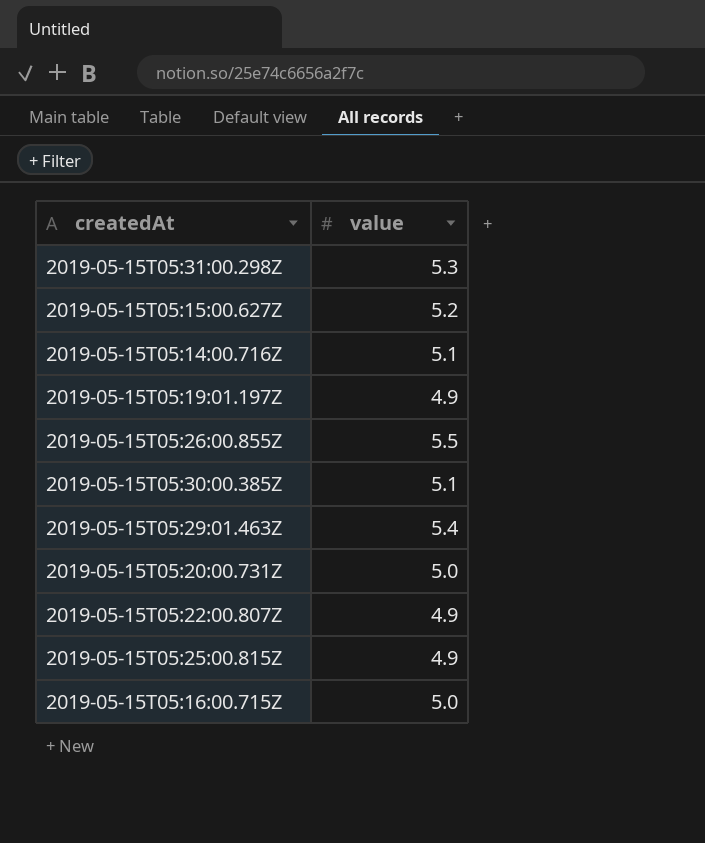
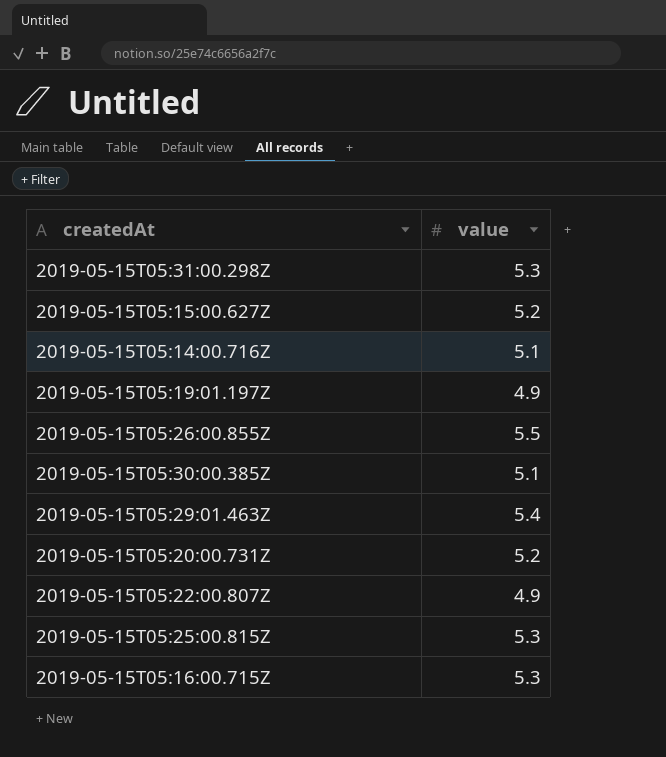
2019-05-15T05:20:00.731Z | value: 5.0 -> 5.2
2019-05-15T05:25:00.815Z | value: 4.9 -> 5.3
2019-05-15T05:16:00.715Z | value: 5.0 -> 5.3

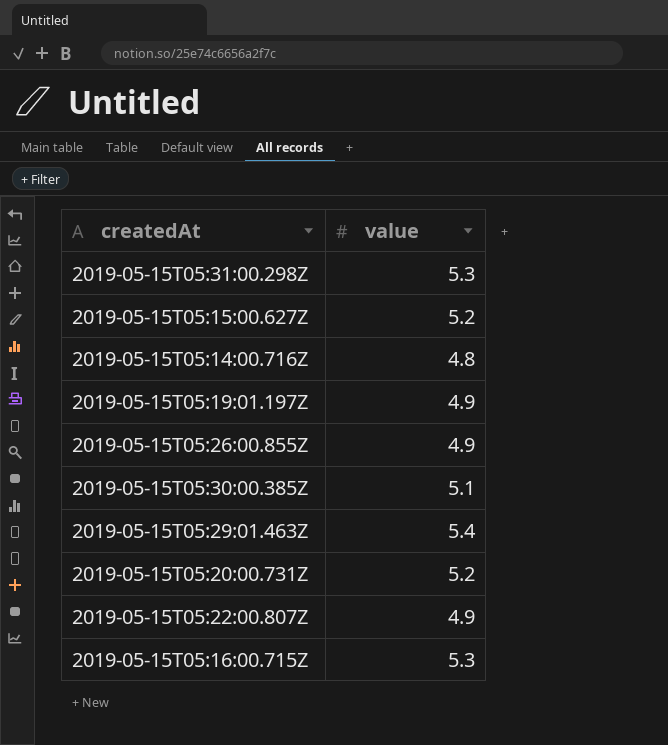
row 2019-05-15T05:25:00.815Z: 5.3 -> none
2019-05-15T05:14:00.716Z | value: 5.1 -> 4.8
2019-05-15T05:26:00.855Z | value: 5.5 -> 4.9

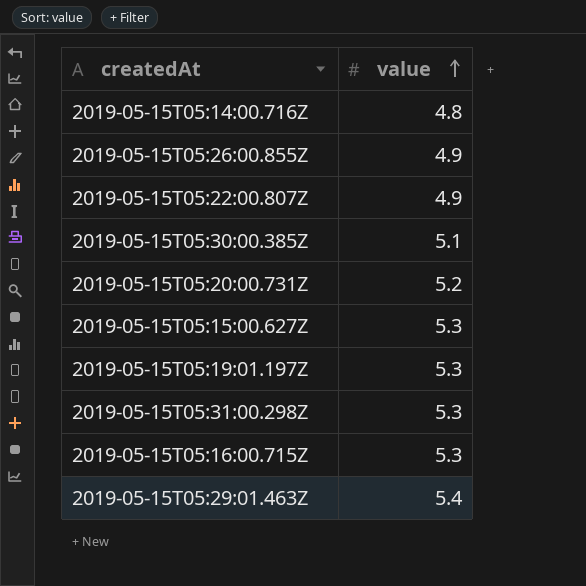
row order: none -> value ascending
2019-05-15T05:15:00.627Z | value: 5.2 -> 5.3
2019-05-15T05:19:01.197Z | value: 4.9 -> 5.3

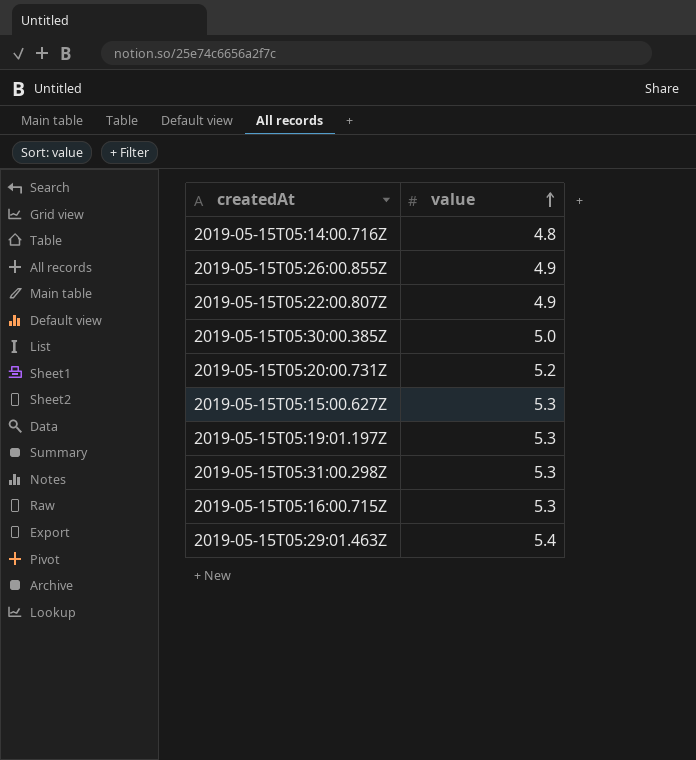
2019-05-15T05:30:00.385Z | value: 5.1 -> 5.0

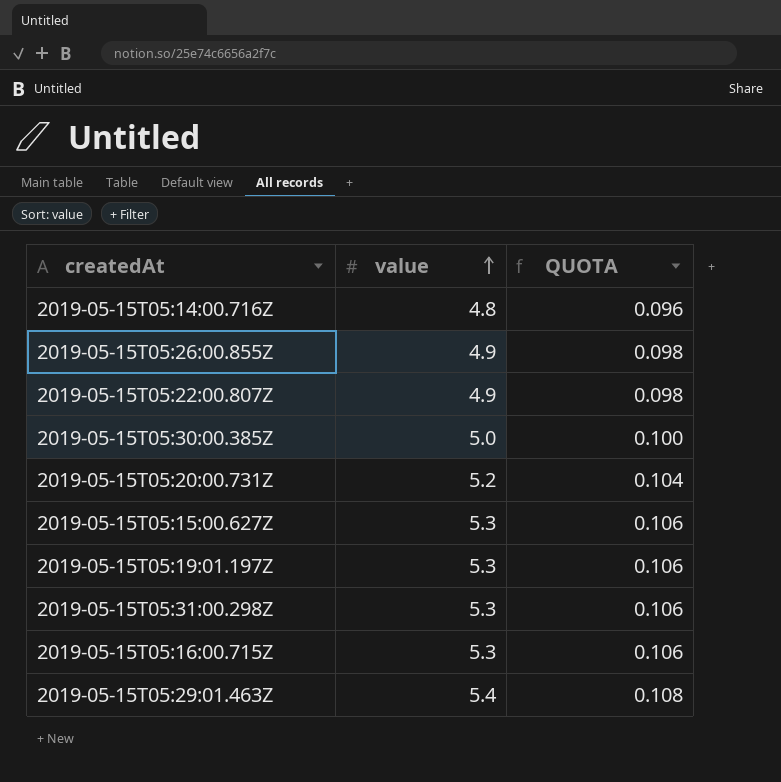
column QUOTA | formula: none -> [value] * 0.02

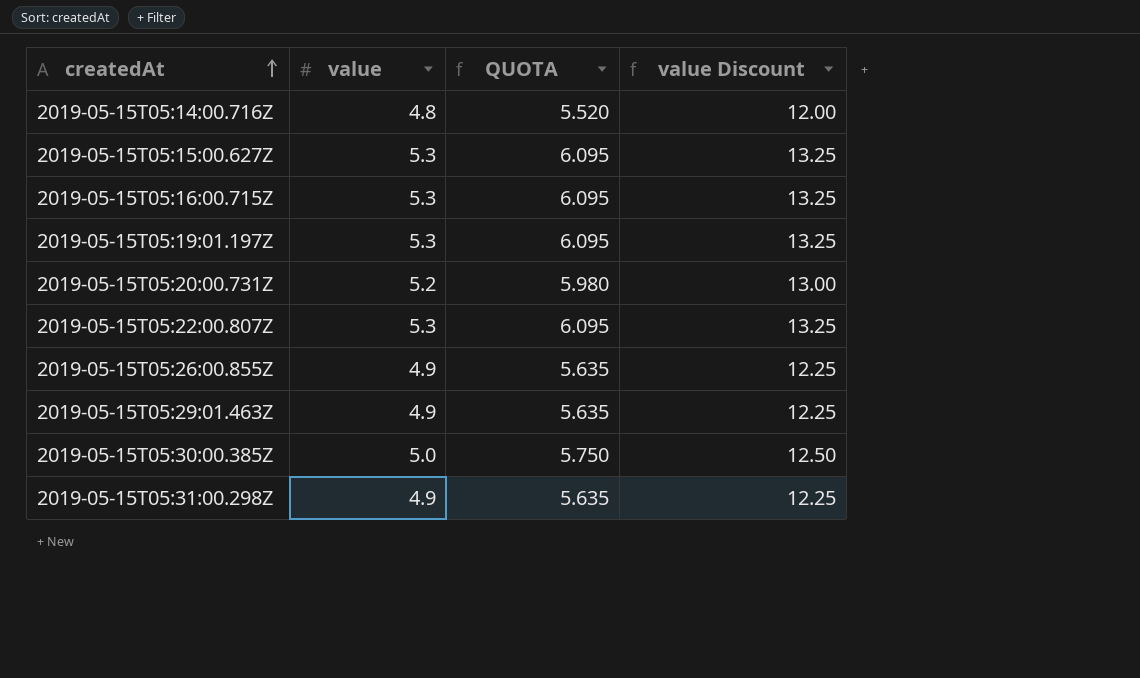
row order: value ascending -> createdAt ascending
column QUOTA | formula: [value] * 0.02 -> [value] * 1.15
column value Discount | formula: none -> [value] * 2.5
2019-05-15T05:22:00.807Z | value: 4.9 -> 5.3
2019-05-15T05:29:01.463Z | value: 5.4 -> 4.9
2019-05-15T05:31:00.298Z | value: 5.3 -> 4.9

